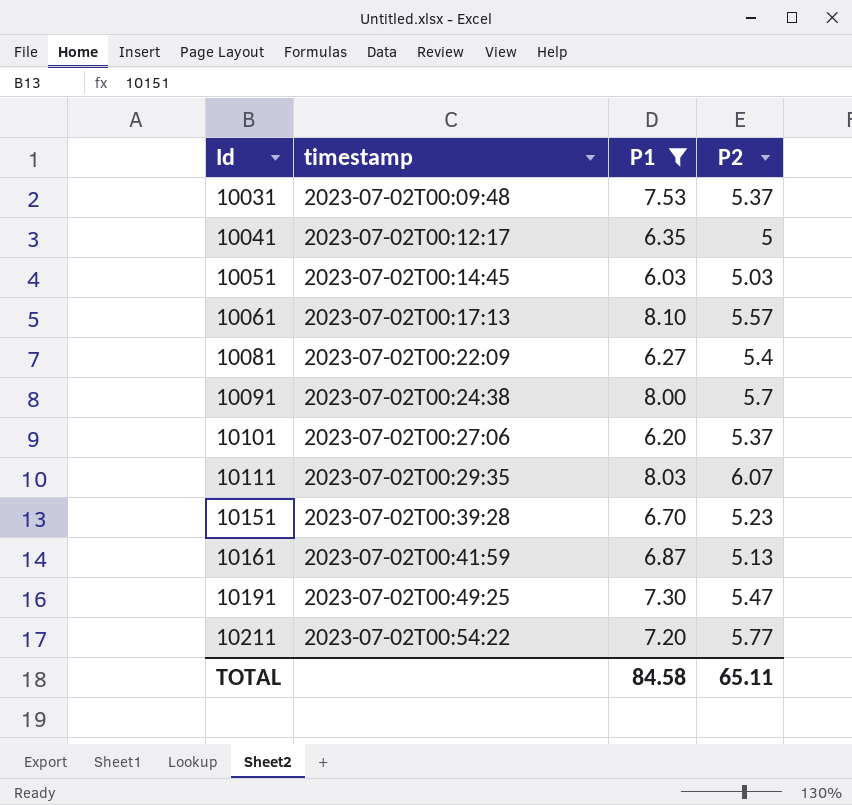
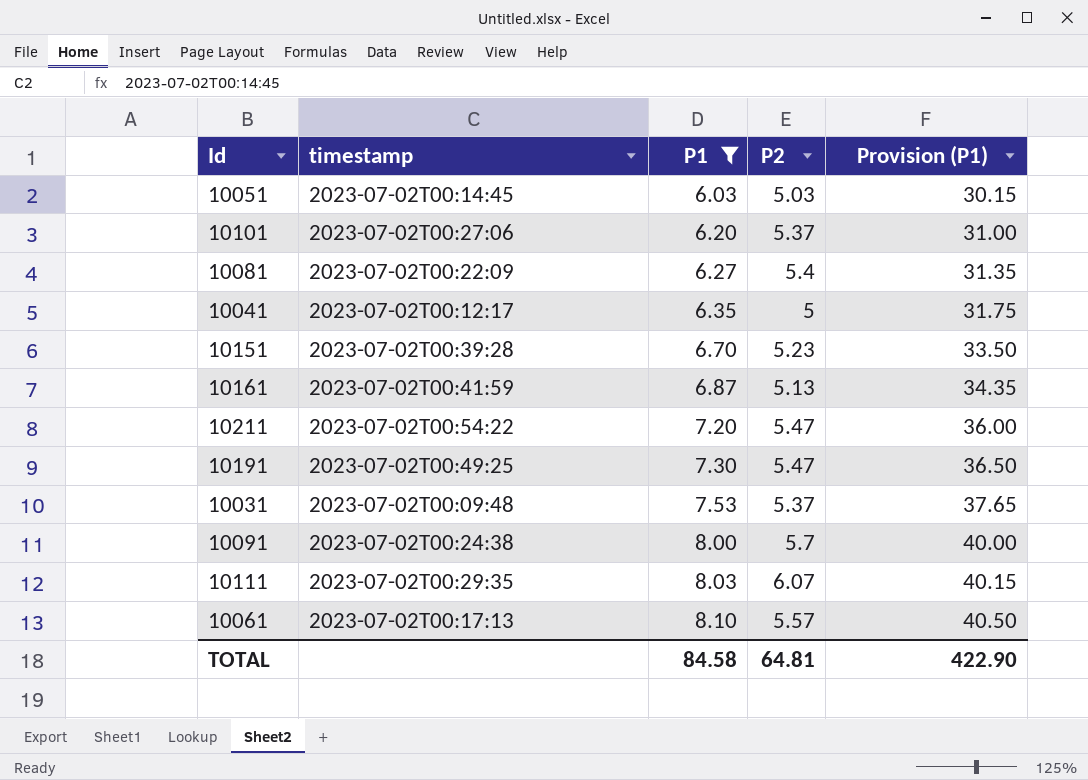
row order: Id ascending -> P1 ascending
column Provision (P1) | formula: none -> [P1] * 5
10211 | P2: 5.77 -> 5.47
TOTAL | P2: 65.11 -> 64.81

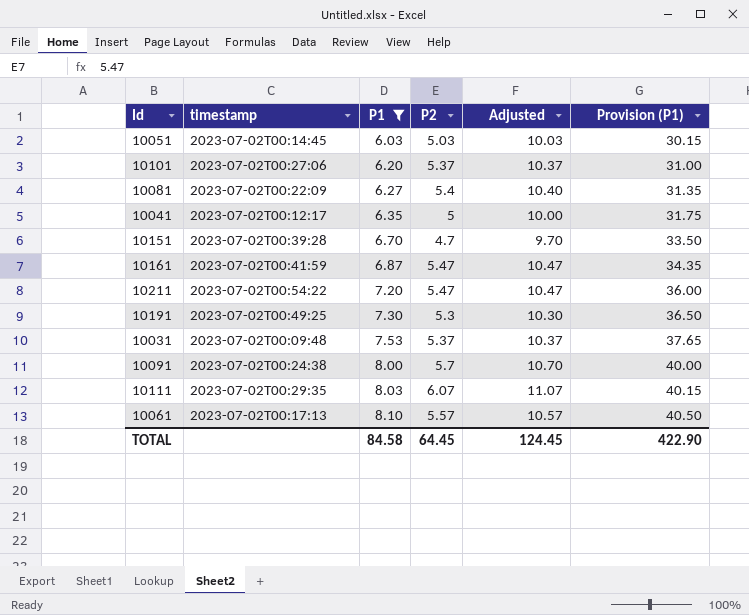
column Adjusted | formula: none -> [P2] + 5
10151 | P2: 5.23 -> 4.7
10161 | P2: 5.13 -> 5.47
10191 | P2: 5.47 -> 5.3
TOTAL | P2: 64.81 -> 64.45

